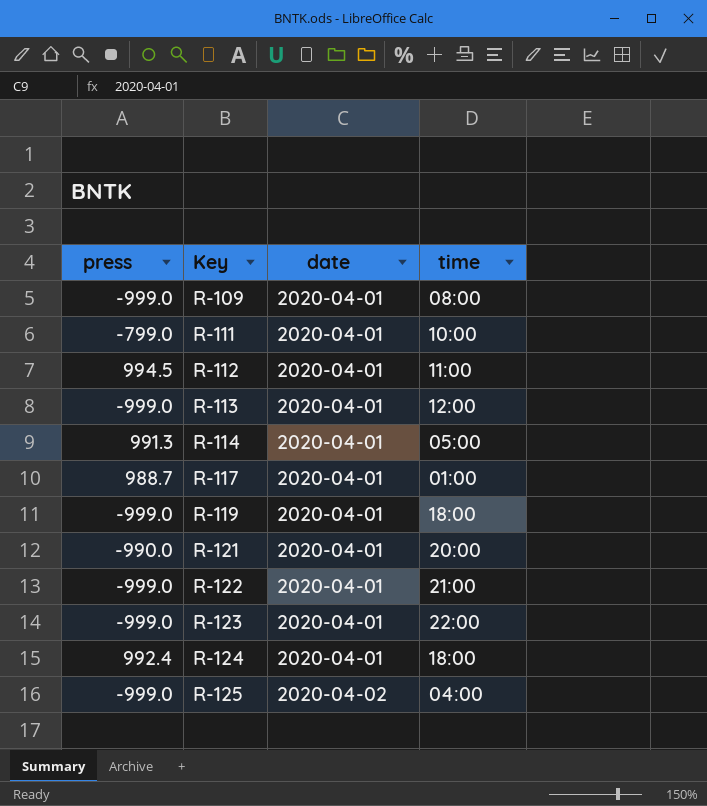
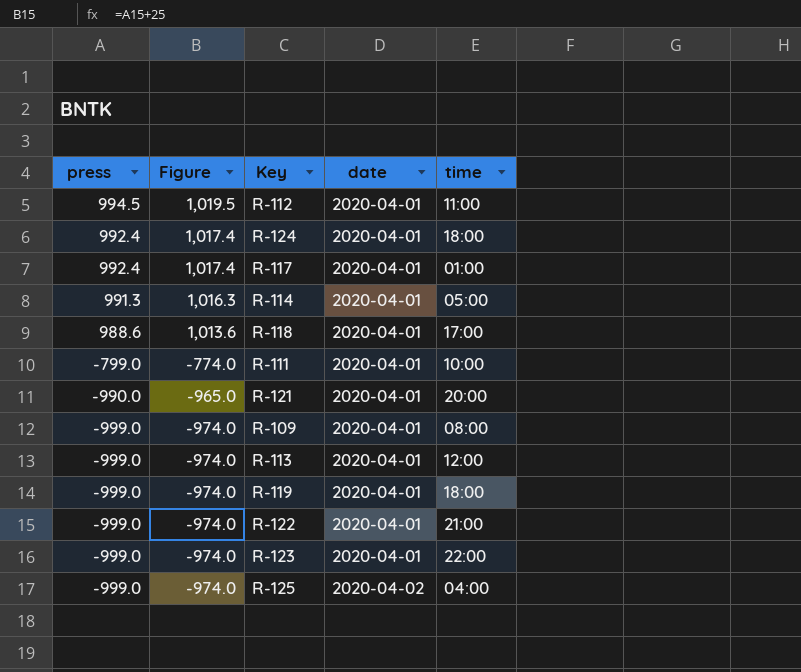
row order: Key ascending -> press descending
column Figure | formula: none -> [press] + 25
R-117 | press: 988.7 -> 992.4
row R-118: none -> 988.6 | 1,013.6 | 2020-04-01 | 17:00

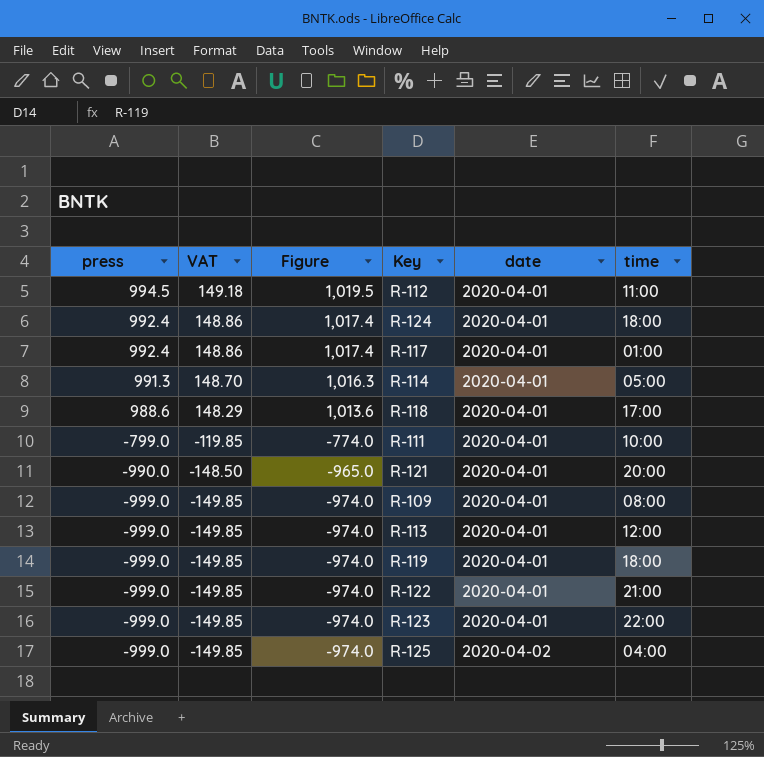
column VAT | formula: none -> [press] * 0.15

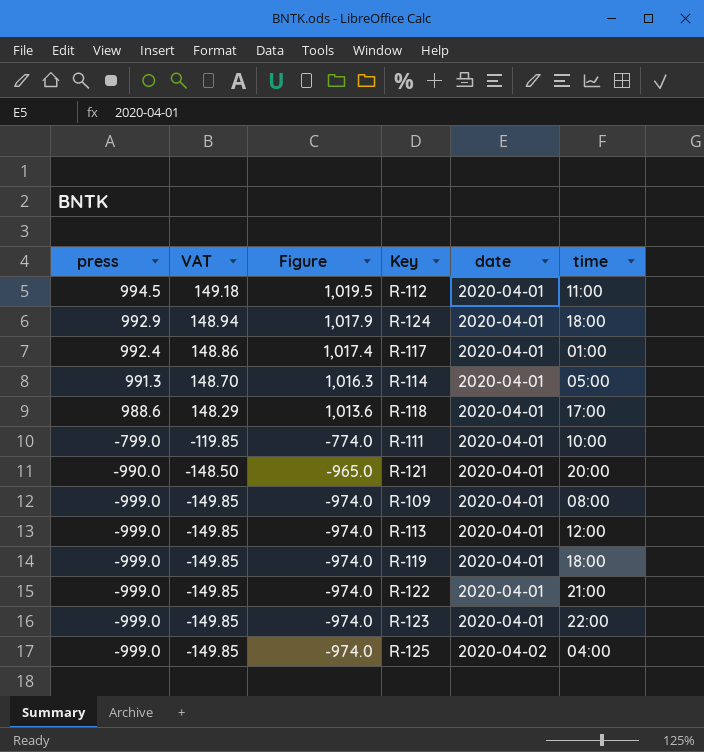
R-124 | press: 992.4 -> 992.9
R-124 | VAT: 148.86 -> 148.94
R-124 | Figure: 1,017.4 -> 1,017.9

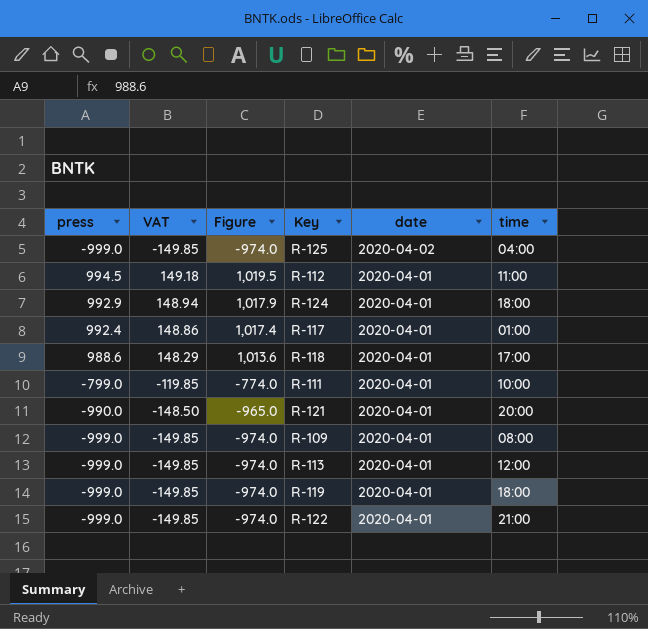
row order: press descending -> date descending
row R-114: 991.3 | 148.70 | 1,016.3 | 2020-04-01 | 05:00 -> none
row R-123: -999.0 | -149.85 | -974.0 | 2020-04-01 | 22:00 -> none

